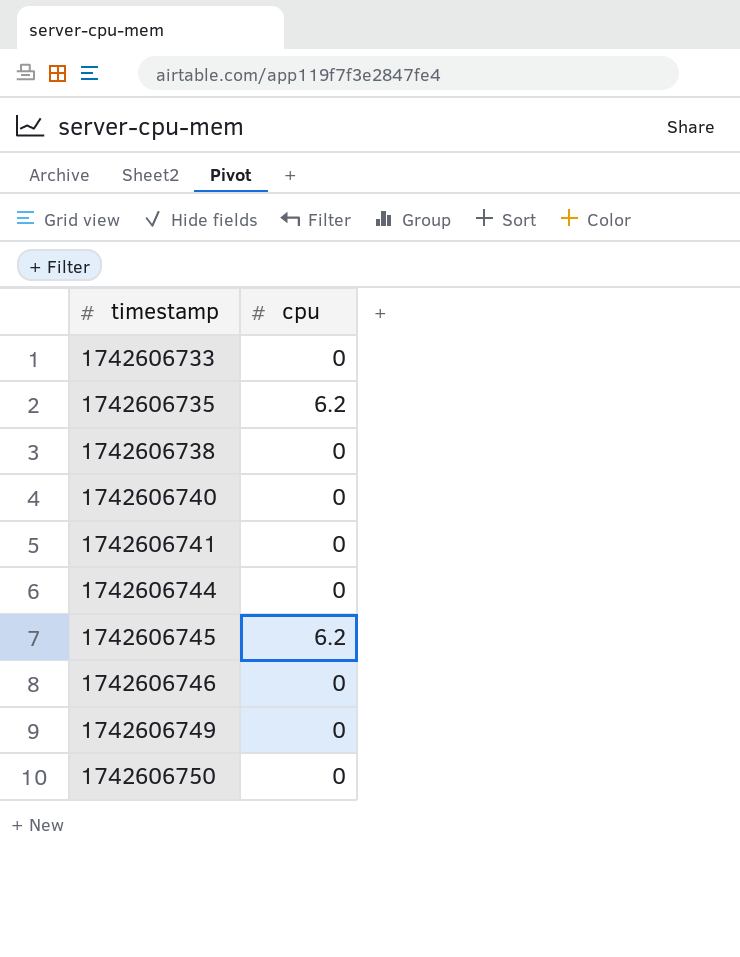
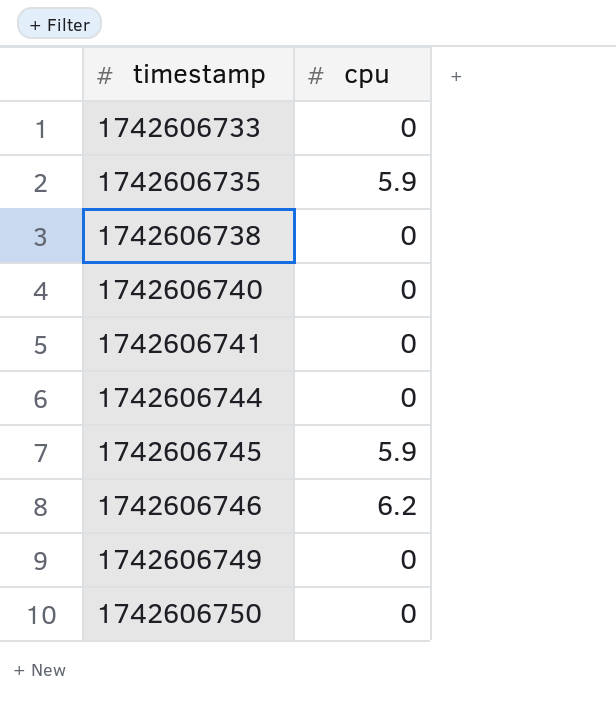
1742606735 | cpu: 6.2 -> 5.9
1742606745 | cpu: 6.2 -> 5.9
1742606746 | cpu: 0 -> 6.2

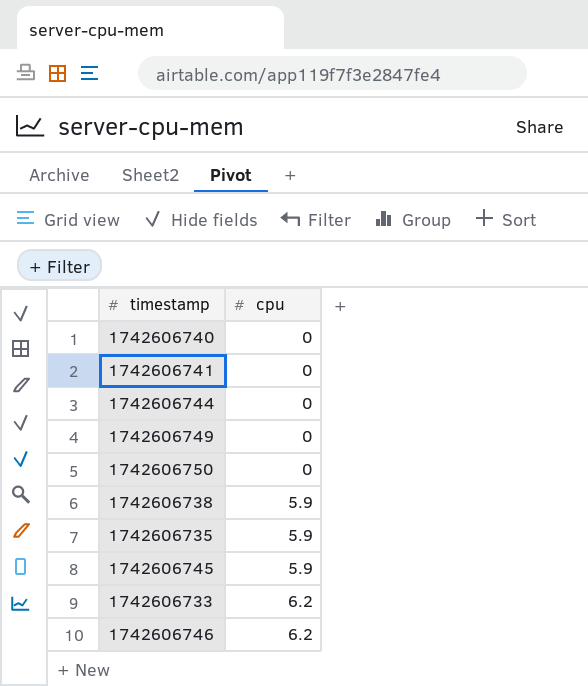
row order: timestamp ascending -> cpu ascending
1742606738 | cpu: 0 -> 5.9
1742606733 | cpu: 0 -> 6.2

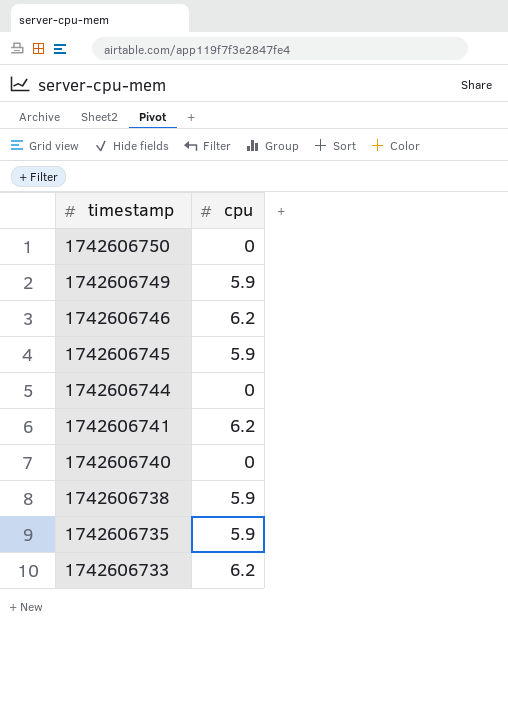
row order: cpu ascending -> timestamp descending
1742606749 | cpu: 0 -> 5.9
1742606741 | cpu: 0 -> 6.2

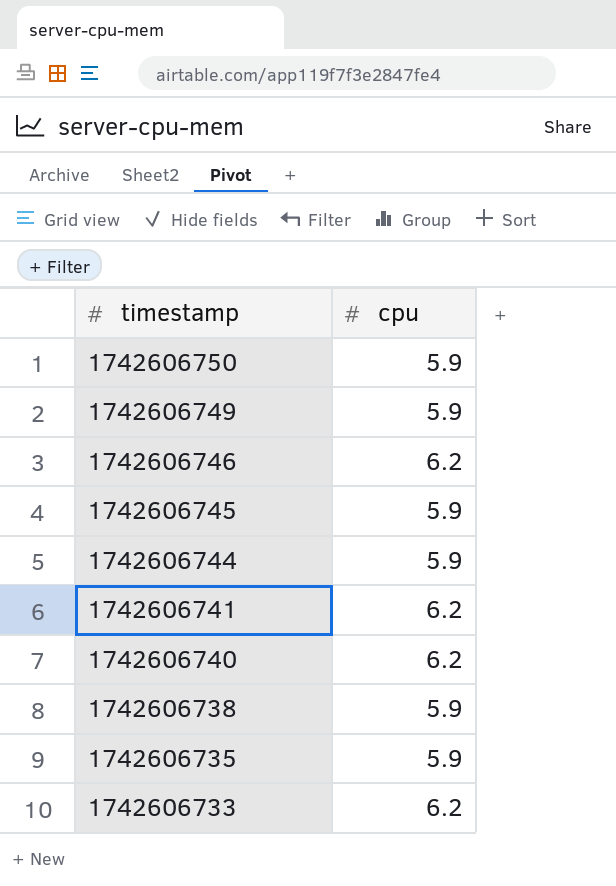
1742606750 | cpu: 0 -> 5.9
1742606744 | cpu: 0 -> 5.9
1742606740 | cpu: 0 -> 6.2

